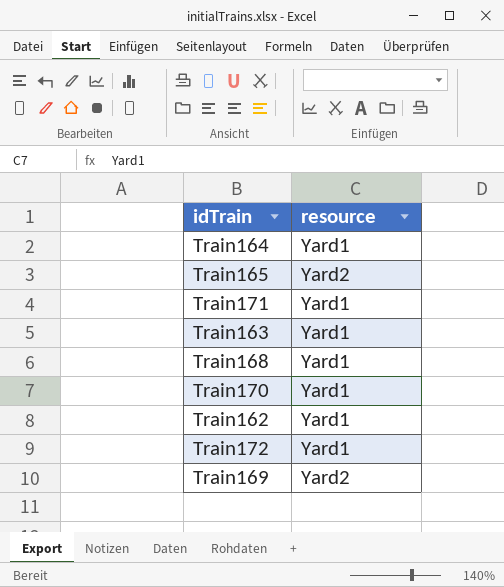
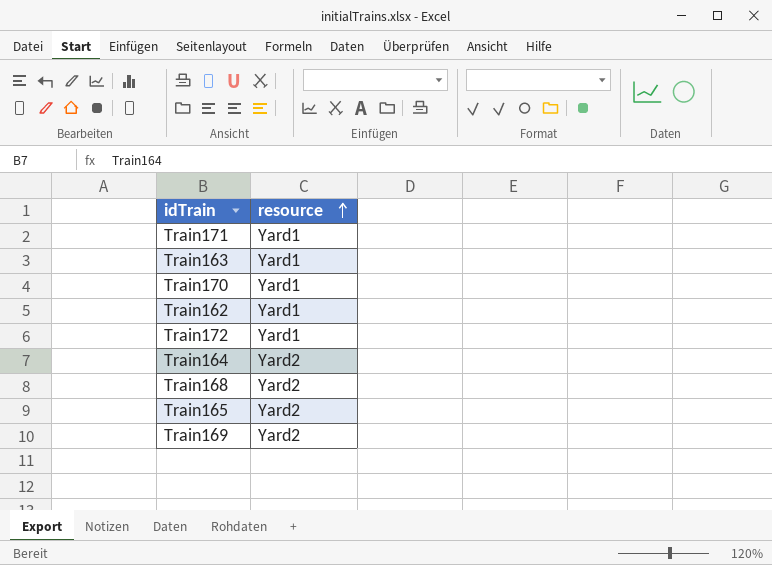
row order: none -> resource ascending
Train164 | resource: Yard1 -> Yard2
Train168 | resource: Yard1 -> Yard2

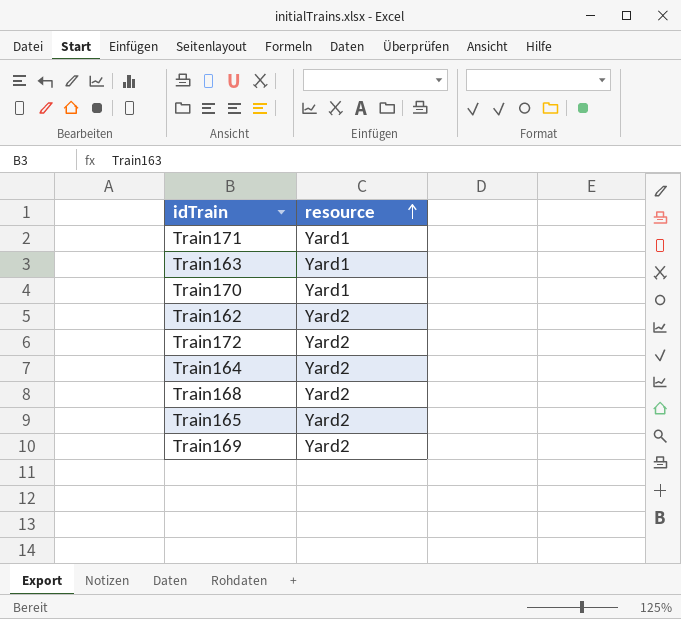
Train162 | resource: Yard1 -> Yard2
Train172 | resource: Yard1 -> Yard2

